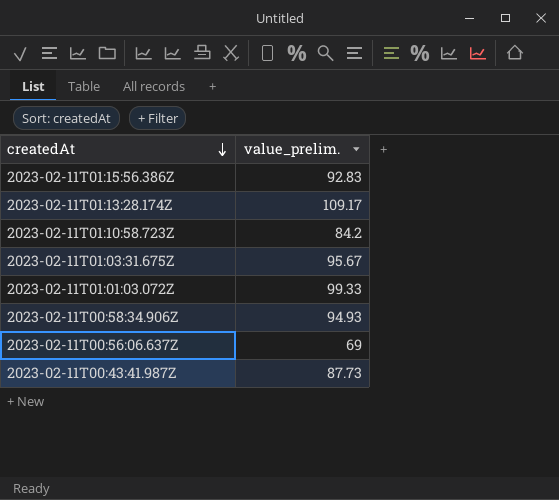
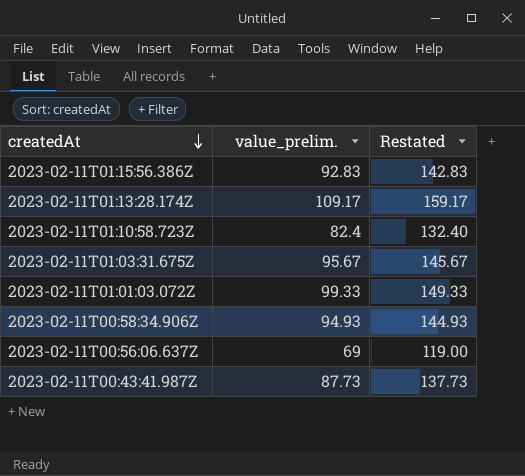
column Restated | formula: none -> [value_prelim.] + 50
2023-02-11T01:10:58.723Z | value_prelim.: 84.2 -> 82.4

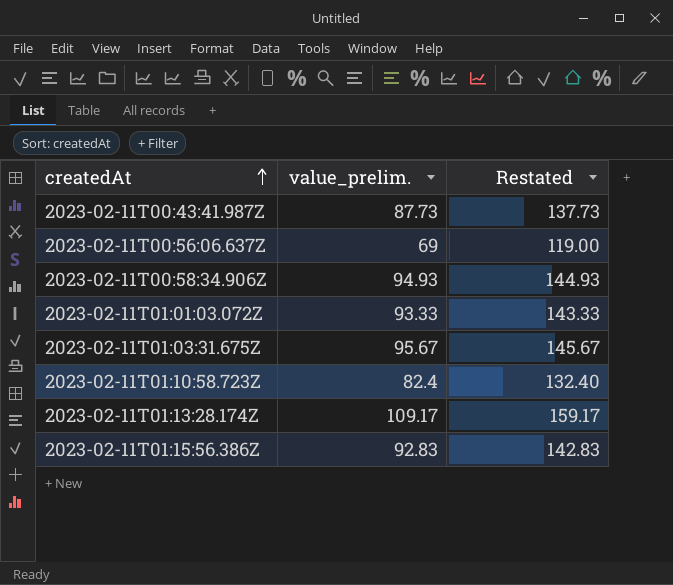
row order: createdAt descending -> createdAt ascending
2023-02-11T01:01:03.072Z | value_prelim.: 99.33 -> 93.33
2023-02-11T01:01:03.072Z | Restated: 149.33 -> 143.33

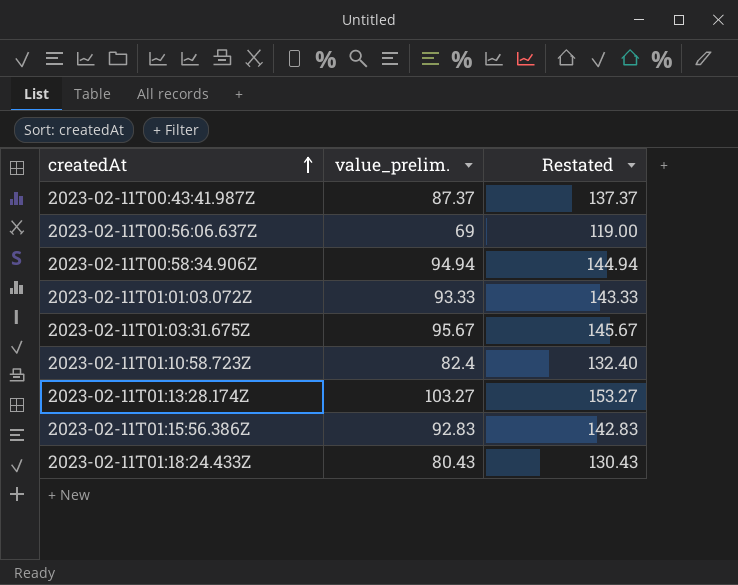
2023-02-11T00:43:41.987Z | value_prelim.: 87.73 -> 87.37
2023-02-11T00:43:41.987Z | Restated: 137.73 -> 137.37
2023-02-11T00:58:34.906Z | value_prelim.: 94.93 -> 94.94
2023-02-11T00:58:34.906Z | Restated: 144.93 -> 144.94
2023-02-11T01:13:28.174Z | value_prelim.: 109.17 -> 103.27
2023-02-11T01:13:28.174Z | Restated: 159.17 -> 153.27
row 2023-02-11T01:18:24.433Z: none -> 80.43 | 130.43

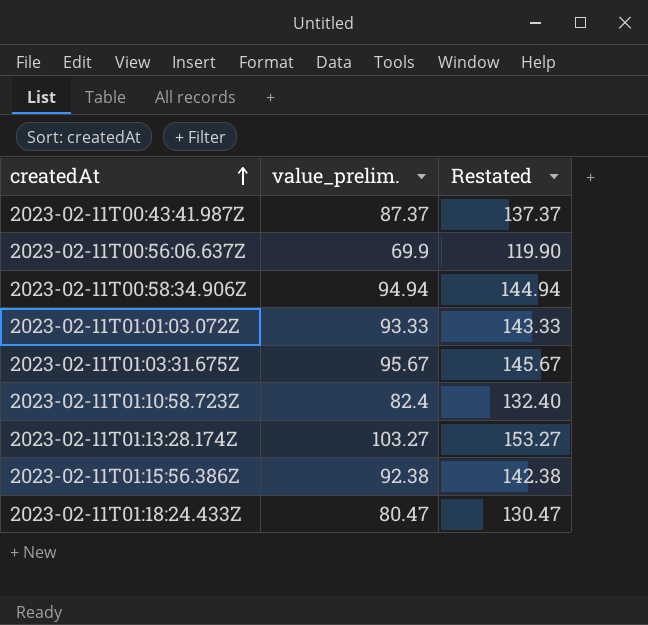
2023-02-11T00:56:06.637Z | value_prelim.: 69 -> 69.9
2023-02-11T00:56:06.637Z | Restated: 119.00 -> 119.90
2023-02-11T01:15:56.386Z | value_prelim.: 92.83 -> 92.38
2023-02-11T01:15:56.386Z | Restated: 142.83 -> 142.38
2023-02-11T01:18:24.433Z | value_prelim.: 80.43 -> 80.47
2023-02-11T01:18:24.433Z | Restated: 130.43 -> 130.47

